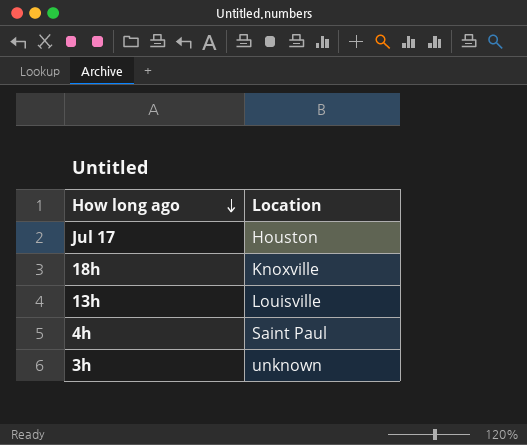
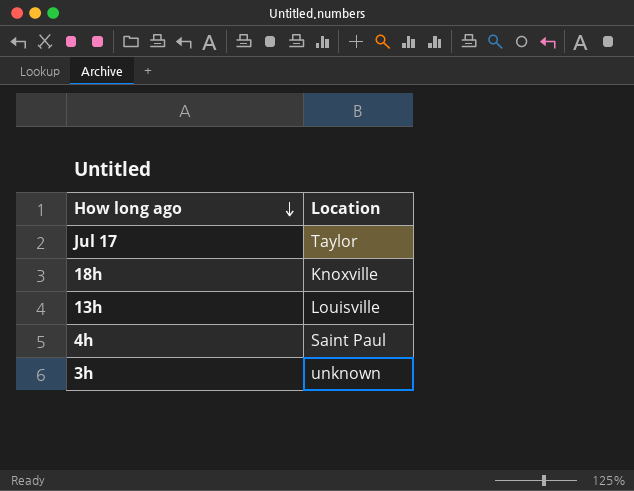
Jul 17 | Location: Houston -> Taylor

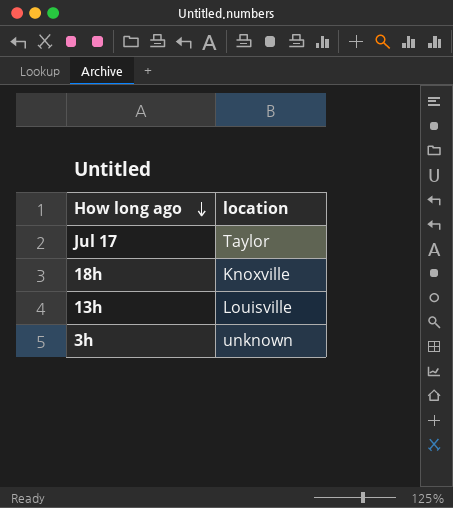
column name: Location -> location
row 4h: Saint Paul -> none

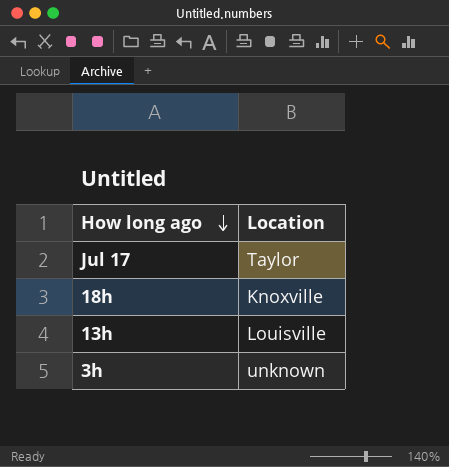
column name: location -> Location

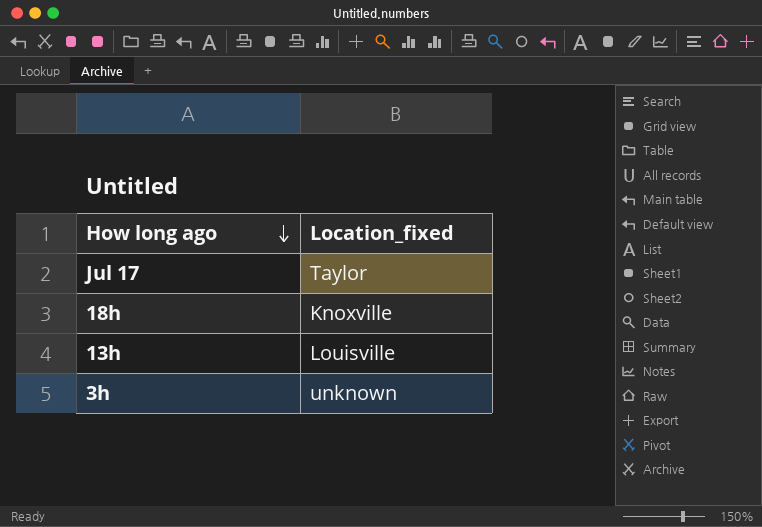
column name: Location -> Location_fixed

